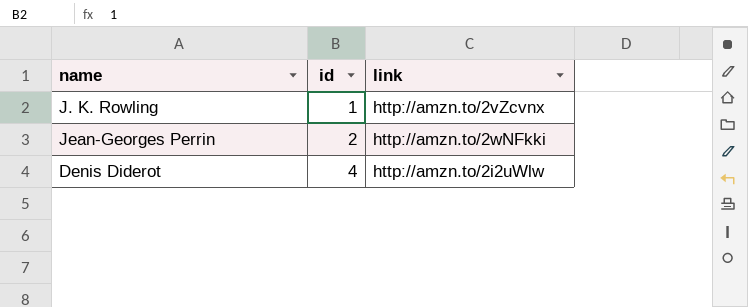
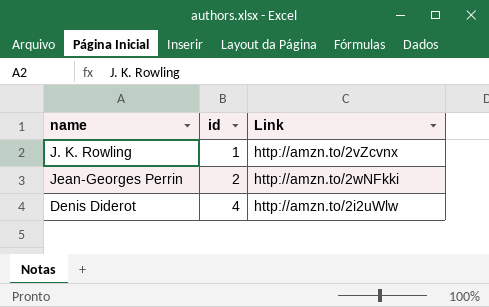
column name: link -> Link

